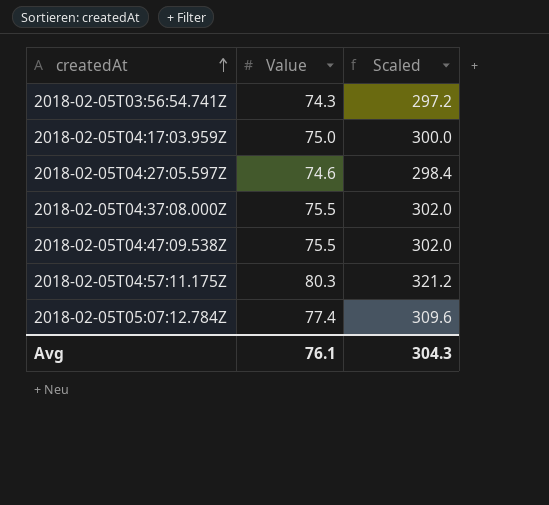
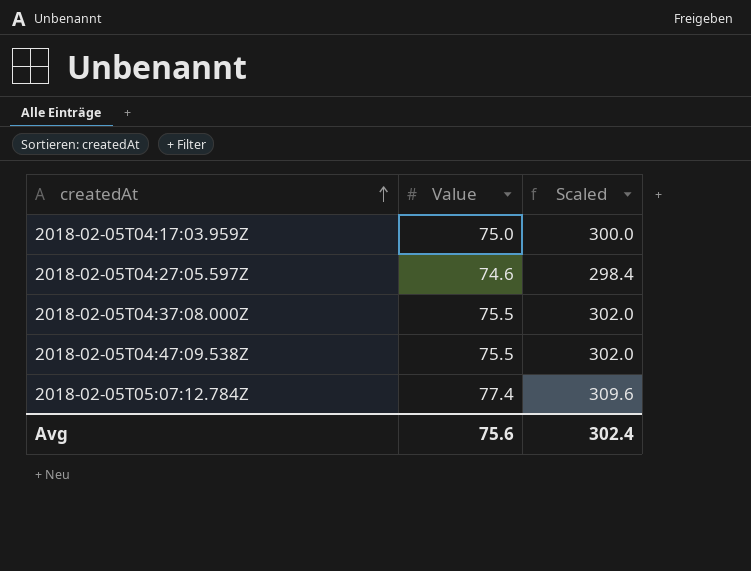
row 2018-02-05T03:56:54.741Z: 74.3 | 297.2 -> none
row 2018-02-05T04:57:11.175Z: 80.3 | 321.2 -> none
Avg | Value: 76.1 -> 75.6
Avg | Scaled: 304.3 -> 302.4

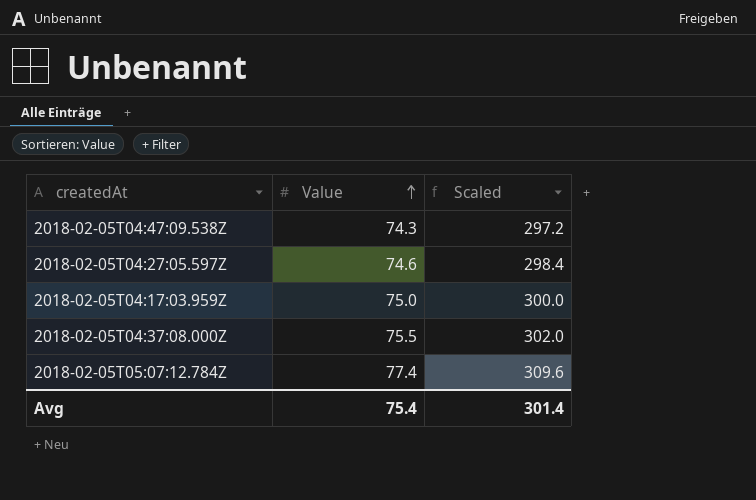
row order: createdAt ascending -> Value ascending
2018-02-05T04:47:09.538Z | Value: 75.5 -> 74.3
2018-02-05T04:47:09.538Z | Scaled: 302.0 -> 297.2
Avg | Value: 75.6 -> 75.4
Avg | Scaled: 302.4 -> 301.4

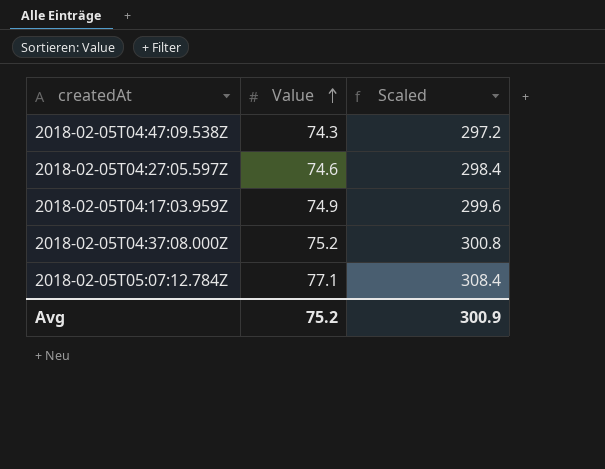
2018-02-05T04:17:03.959Z | Value: 75.0 -> 74.9
2018-02-05T04:17:03.959Z | Scaled: 300.0 -> 299.6
2018-02-05T04:37:08.000Z | Value: 75.5 -> 75.2
2018-02-05T04:37:08.000Z | Scaled: 302.0 -> 300.8
2018-02-05T05:07:12.784Z | Value: 77.4 -> 77.1
2018-02-05T05:07:12.784Z | Scaled: 309.6 -> 308.4
Avg | Value: 75.4 -> 75.2
Avg | Scaled: 301.4 -> 300.9

